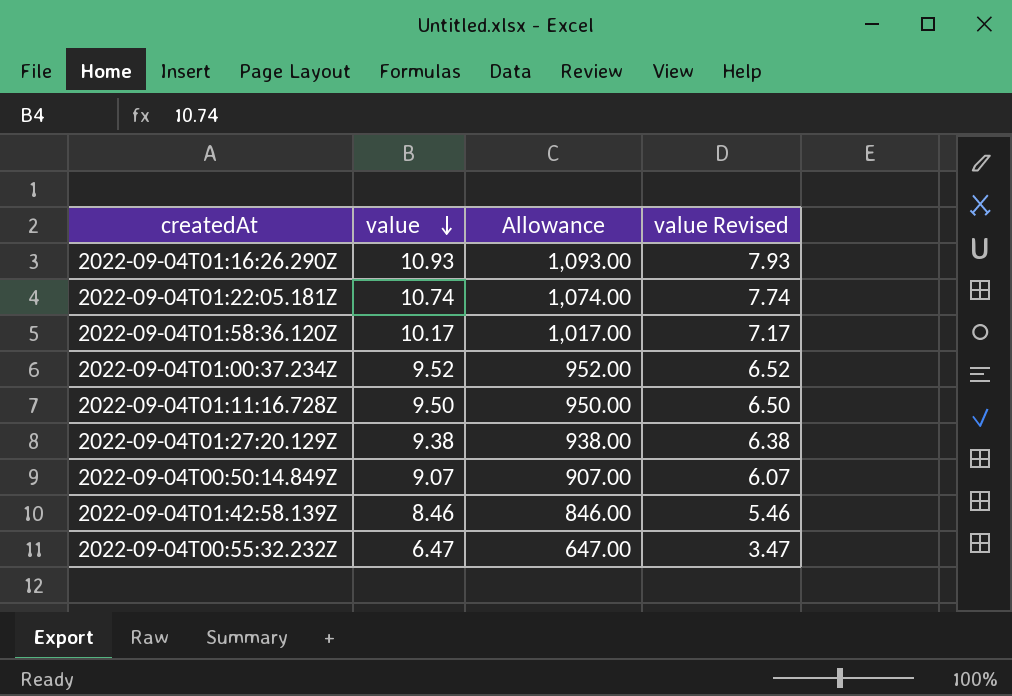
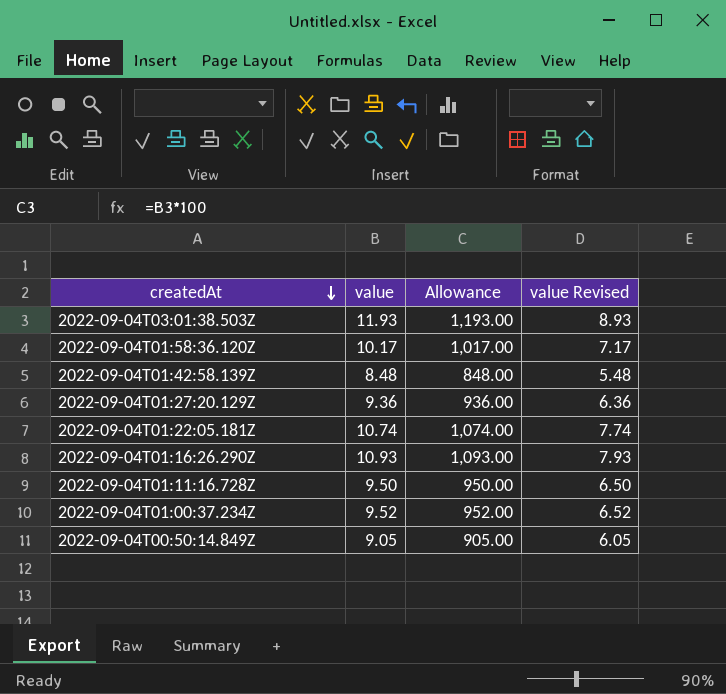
row order: value descending -> createdAt descending
row 2022-09-04T00:55:32.232Z: 6.47 | 647.00 | 3.47 -> none
row 2022-09-04T03:01:38.503Z: none -> 11.93 | 1,193.00 | 8.93
2022-09-04T01:42:58.139Z | value: 8.46 -> 8.48
2022-09-04T01:42:58.139Z | Allowance: 846.00 -> 848.00
2022-09-04T01:42:58.139Z | value Revised: 5.46 -> 5.48
2022-09-04T01:27:20.129Z | value: 9.38 -> 9.36
2022-09-04T01:27:20.129Z | Allowance: 938.00 -> 936.00
2022-09-04T01:27:20.129Z | value Revised: 6.38 -> 6.36
2022-09-04T00:50:14.849Z | value: 9.07 -> 9.05
2022-09-04T00:50:14.849Z | Allowance: 907.00 -> 905.00
2022-09-04T00:50:14.849Z | value Revised: 6.07 -> 6.05

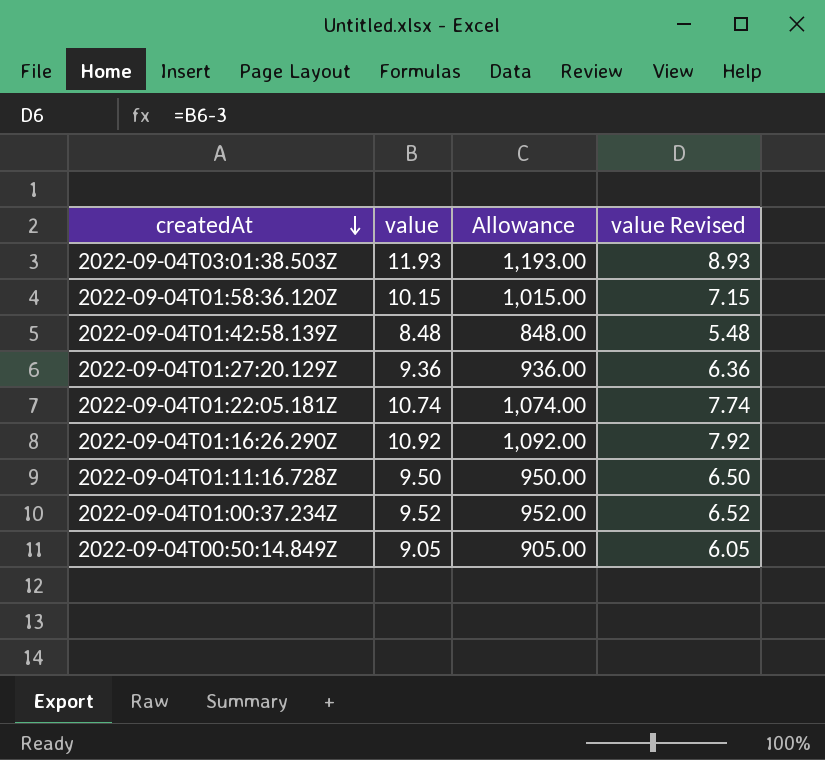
2022-09-04T01:58:36.120Z | value: 10.17 -> 10.15
2022-09-04T01:58:36.120Z | Allowance: 1,017.00 -> 1,015.00
2022-09-04T01:58:36.120Z | value Revised: 7.17 -> 7.15
2022-09-04T01:16:26.290Z | value: 10.93 -> 10.92
2022-09-04T01:16:26.290Z | Allowance: 1,093.00 -> 1,092.00
2022-09-04T01:16:26.290Z | value Revised: 7.93 -> 7.92

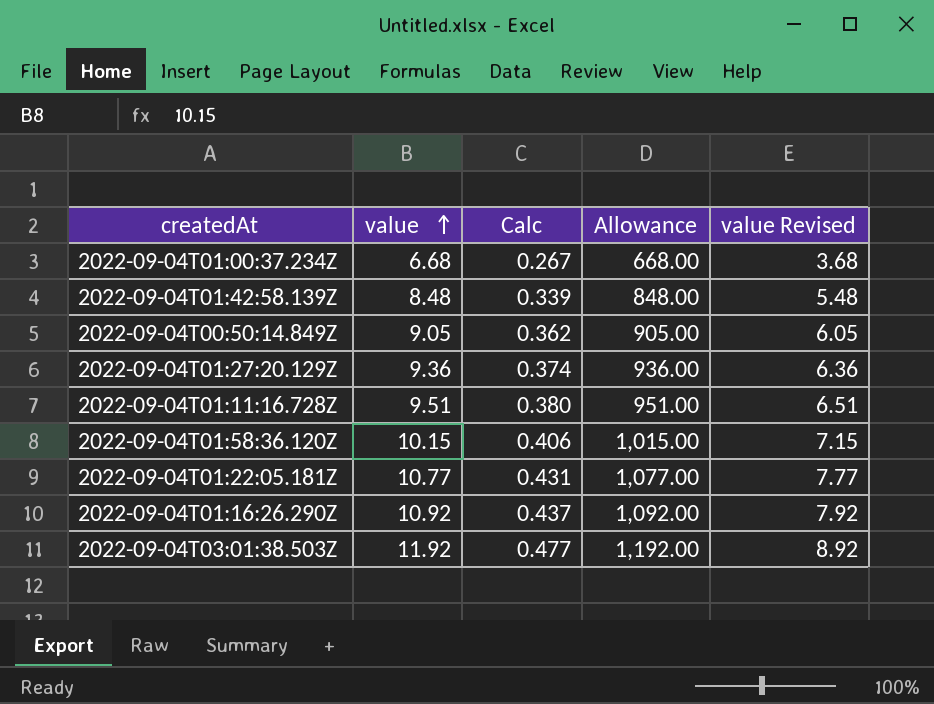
row order: createdAt descending -> value ascending
column Calc | formula: none -> [value] * 0.04
2022-09-04T01:00:37.234Z | value: 9.52 -> 6.68
2022-09-04T01:00:37.234Z | Allowance: 952.00 -> 668.00
2022-09-04T01:00:37.234Z | value Revised: 6.52 -> 3.68
2022-09-04T01:11:16.728Z | value: 9.50 -> 9.51
2022-09-04T01:11:16.728Z | Allowance: 950.00 -> 951.00
2022-09-04T01:11:16.728Z | value Revised: 6.50 -> 6.51
2022-09-04T01:22:05.181Z | value: 10.74 -> 10.77
2022-09-04T01:22:05.181Z | Allowance: 1,074.00 -> 1,077.00
2022-09-04T01:22:05.181Z | value Revised: 7.74 -> 7.77
2022-09-04T03:01:38.503Z | value: 11.93 -> 11.92
2022-09-04T03:01:38.503Z | Allowance: 1,193.00 -> 1,192.00
2022-09-04T03:01:38.503Z | value Revised: 8.93 -> 8.92

